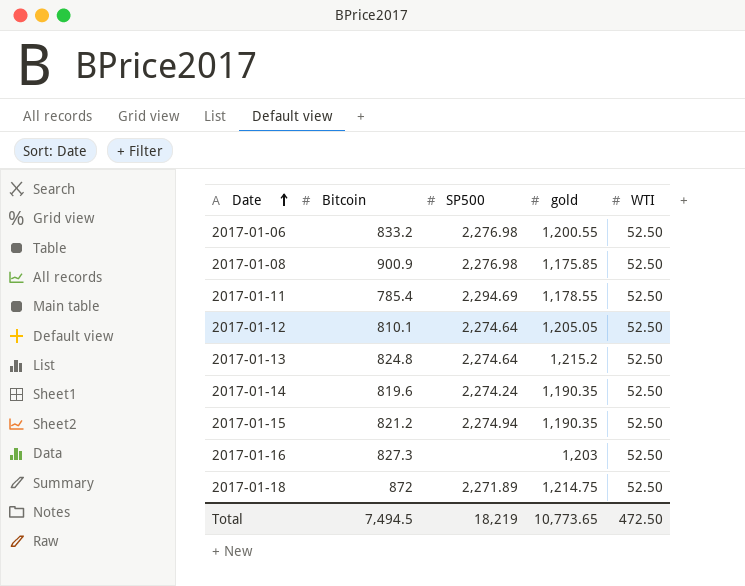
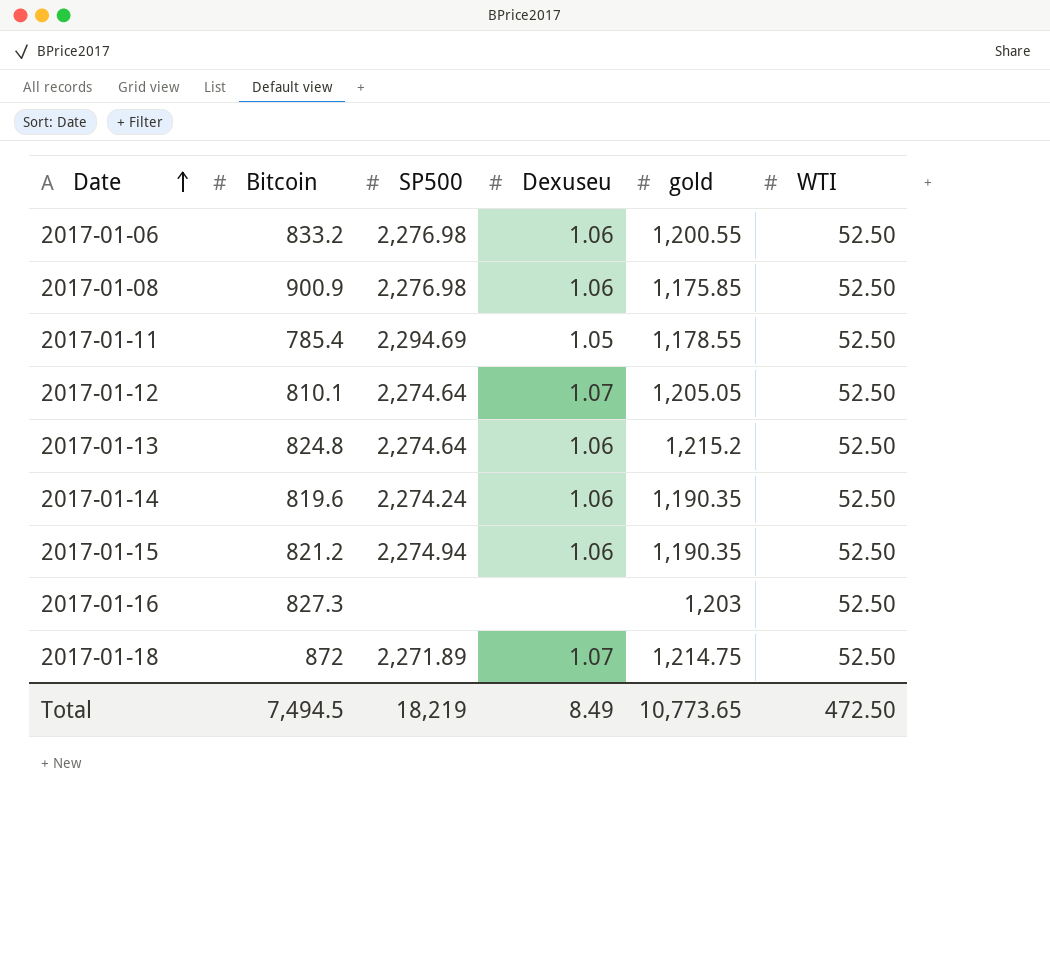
column Dexuseu | position: none -> 4

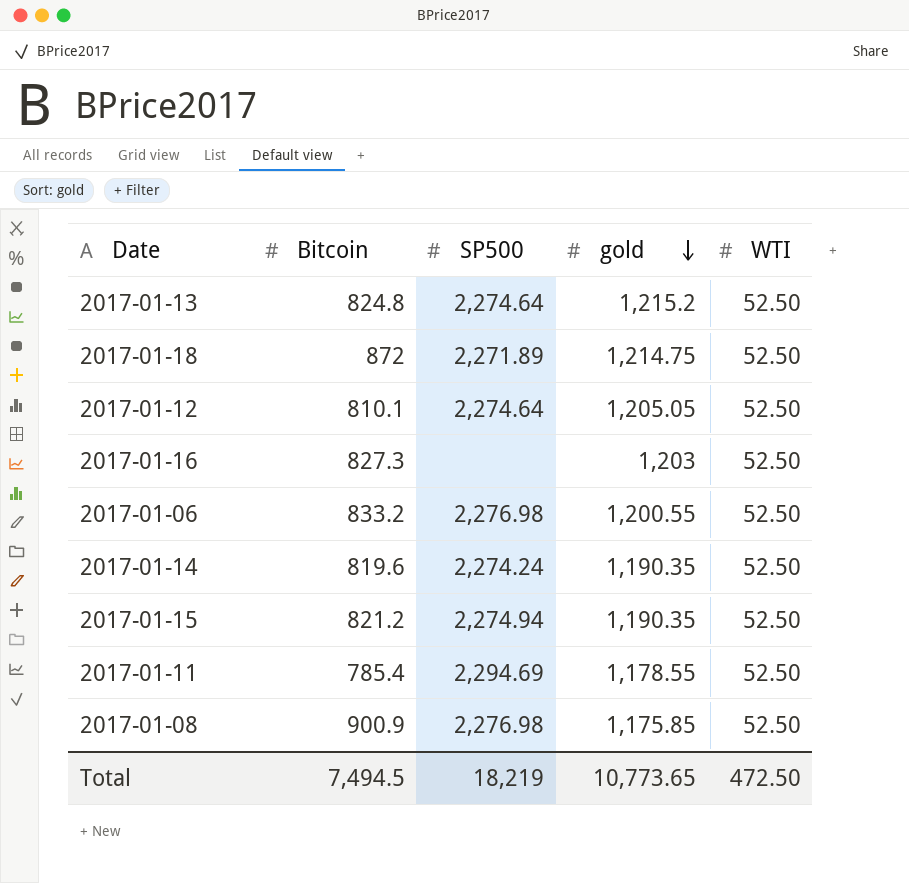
row order: Date ascending -> gold descending
column Dexuseu | position: 4 -> none

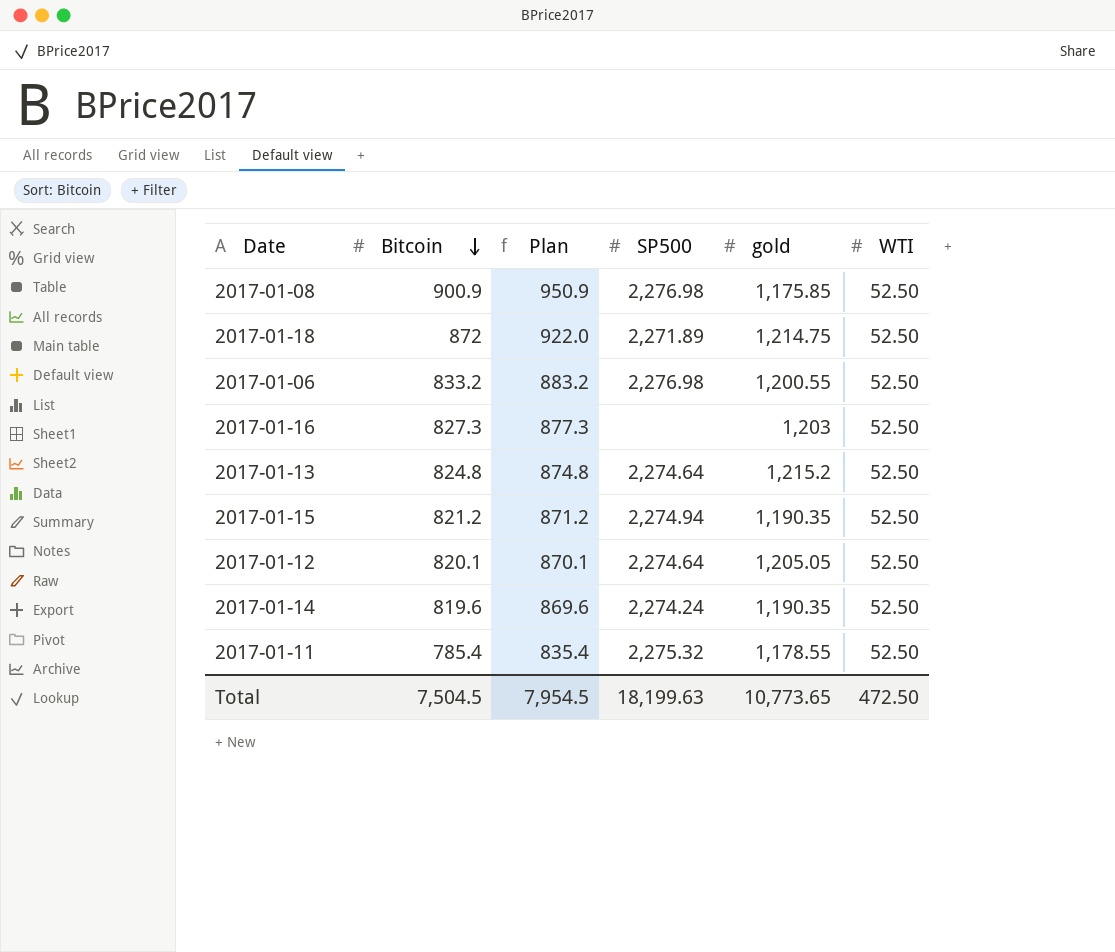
row order: gold descending -> Bitcoin descending
column Plan | formula: none -> [Bitcoin] + 50
2017-01-12 | Bitcoin: 810.1 -> 820.1
2017-01-11 | SP500: 2,294.69 -> 2,275.32
Total | Bitcoin: 7,494.5 -> 7,504.5
Total | SP500: 18,219 -> 18,199.63

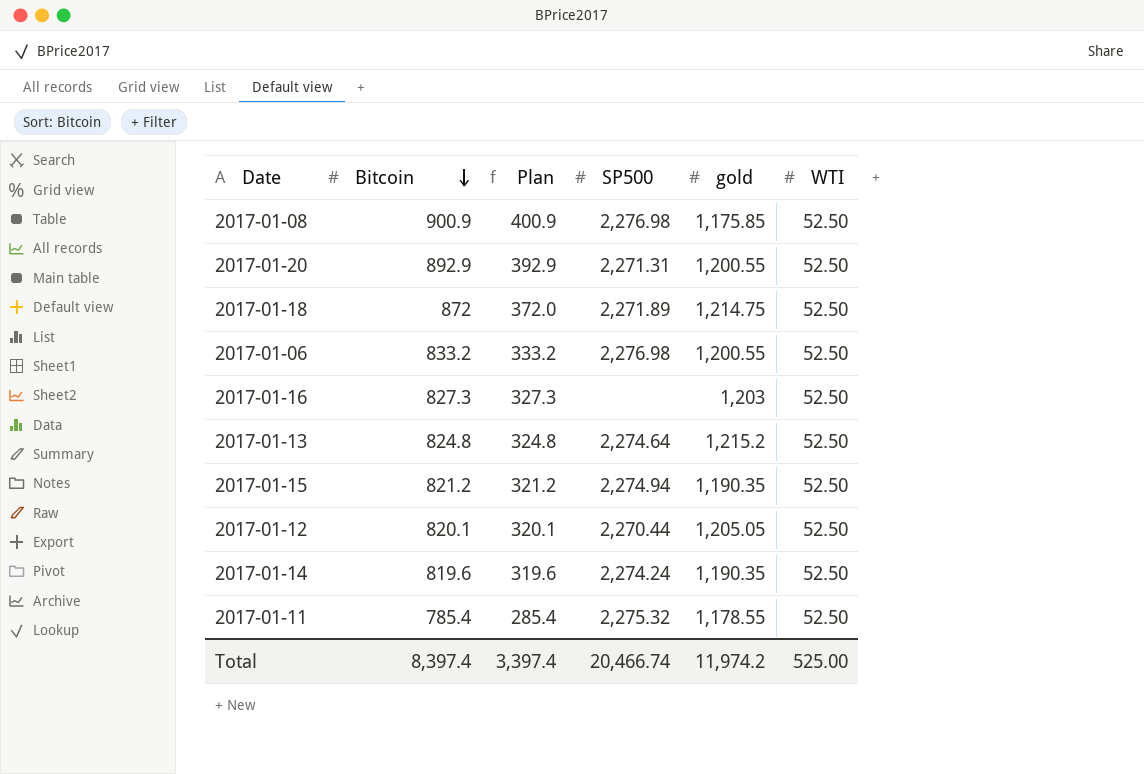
column Plan | formula: [Bitcoin] + 50 -> [Bitcoin] - 500
row 2017-01-20: none -> 892.9 | 392.9 | 2,271.31 | 1,200.55 | 52.50
2017-01-12 | SP500: 2,274.64 -> 2,270.44
Total | Bitcoin: 7,504.5 -> 8,397.4
Total | Plan: 7,954.5 -> 3,397.4
Total | SP500: 18,199.63 -> 20,466.74
Total | gold: 10,773.65 -> 11,974.2
Total | WTI: 472.50 -> 525.00

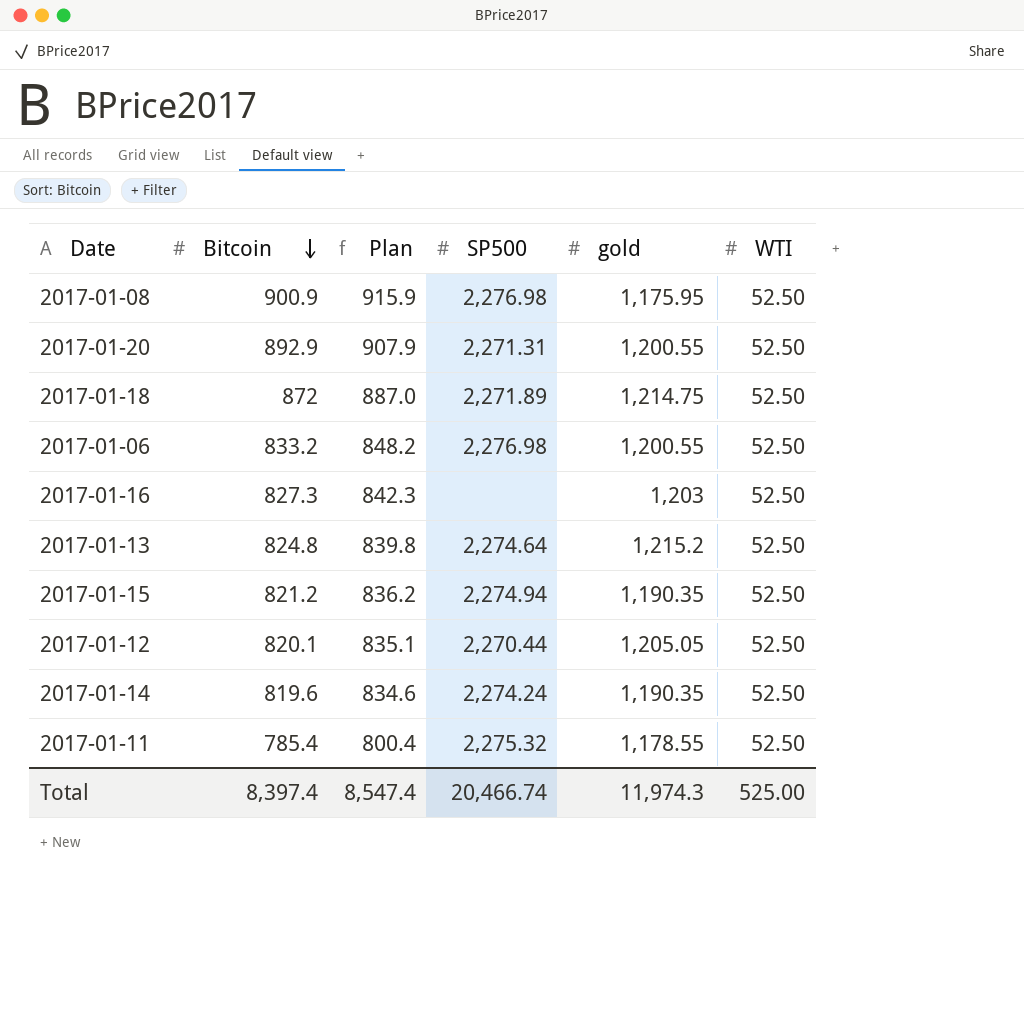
column Plan | formula: [Bitcoin] - 500 -> [Bitcoin] + 15
2017-01-08 | gold: 1,175.85 -> 1,175.95
Total | Plan: 3,397.4 -> 8,547.4
Total | gold: 11,974.2 -> 11,974.3

